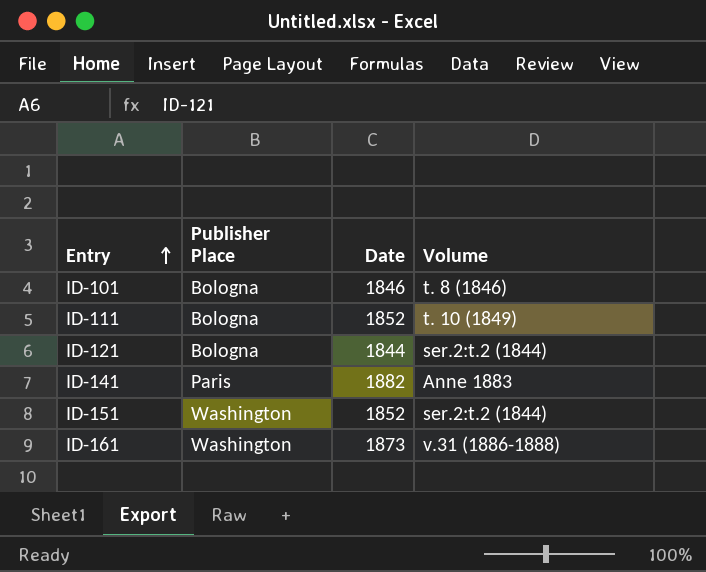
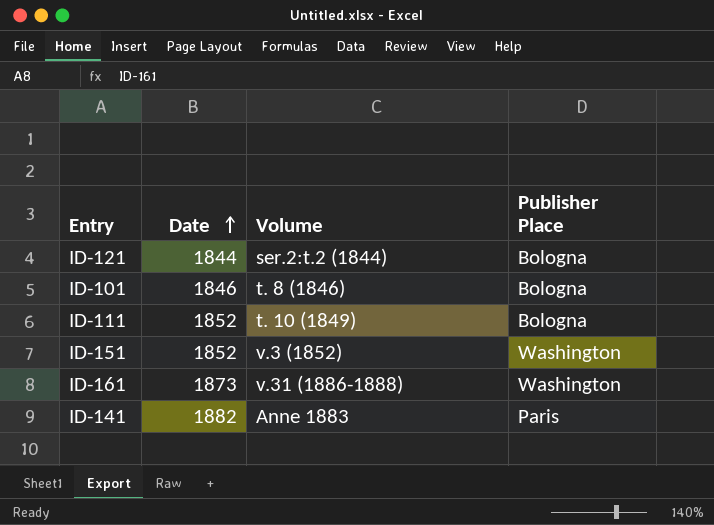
row order: Entry ascending -> Date ascending
column Publisher Place | position: 2 -> 4
ID-151 | Volume: ser.2:t.2 (1844) -> v.3 (1852)

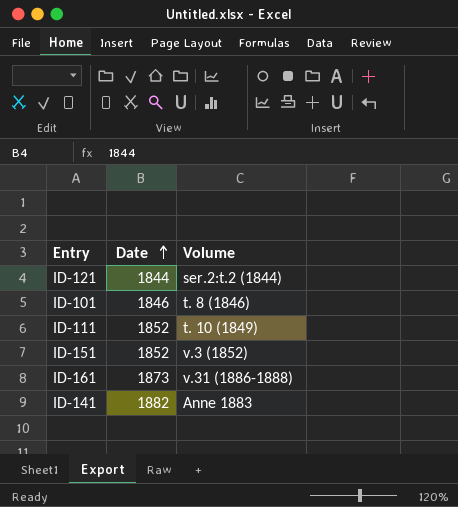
column Publisher Place | position: 4 -> none

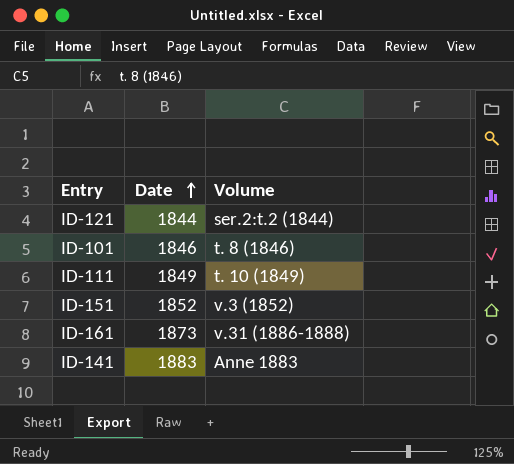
ID-111 | Date: 1852 -> 1849
ID-141 | Date: 1882 -> 1883

